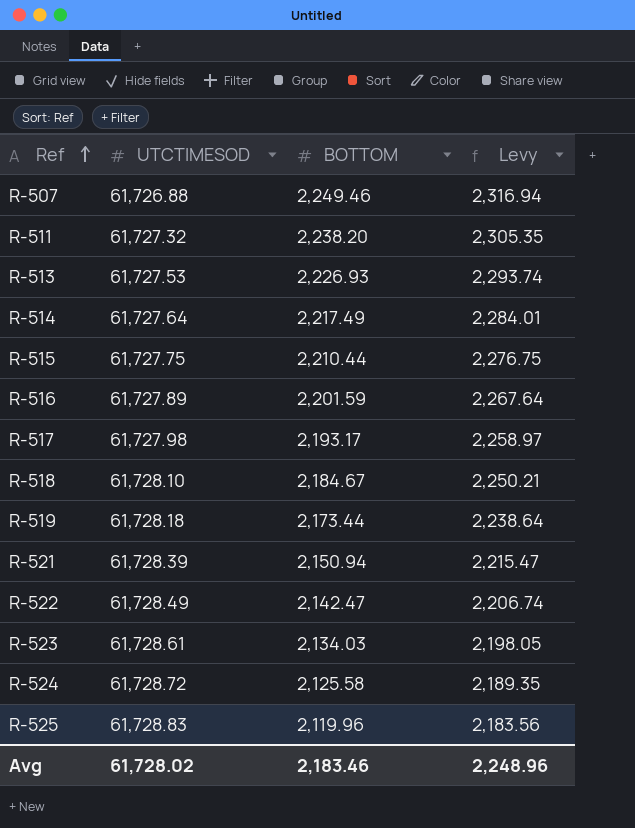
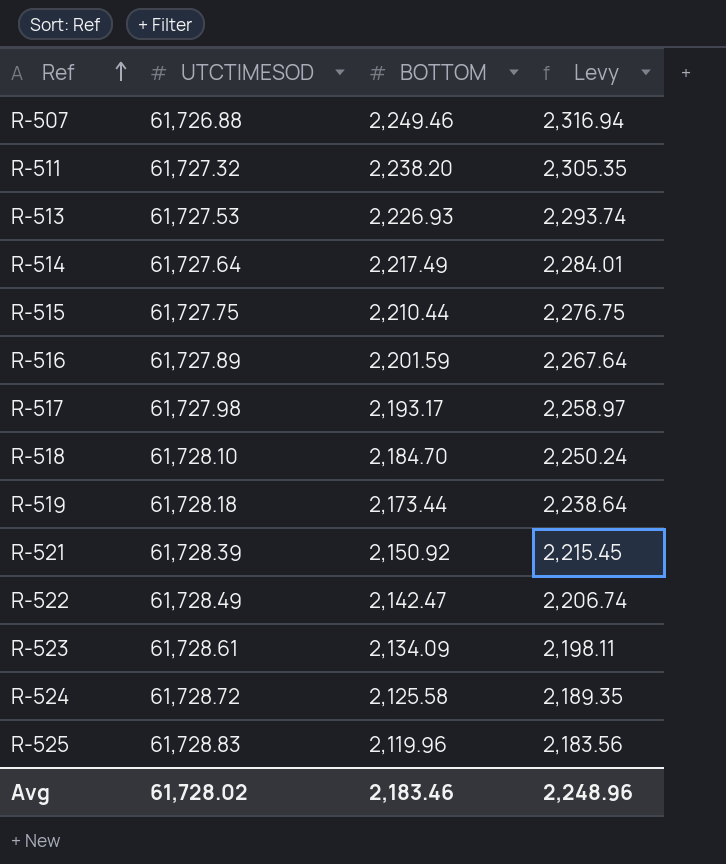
R-518 | BOTTOM: 2,184.67 -> 2,184.70
R-518 | Levy: 2,250.21 -> 2,250.24
R-521 | BOTTOM: 2,150.94 -> 2,150.92
R-521 | Levy: 2,215.47 -> 2,215.45
R-523 | BOTTOM: 2,134.03 -> 2,134.09
R-523 | Levy: 2,198.05 -> 2,198.11

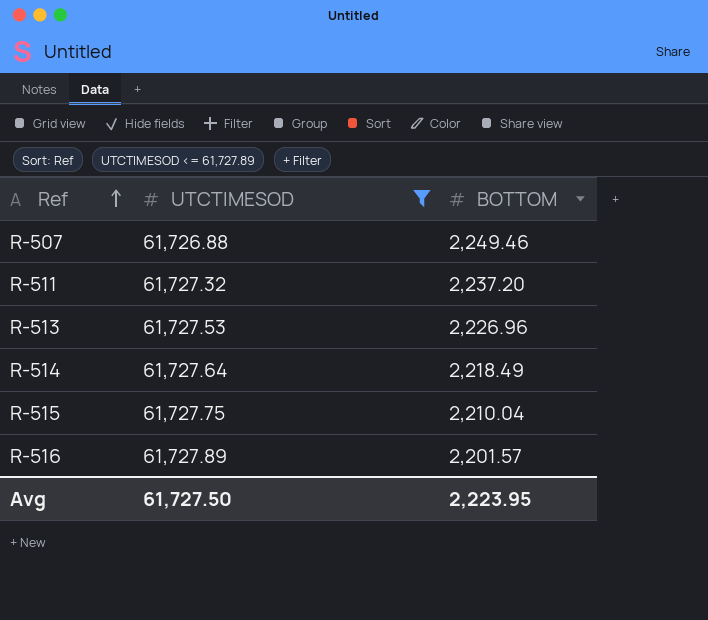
filter: none -> UTCTIMESOD <= 61,727.89
column Levy | formula: [BOTTOM] * 1.03 -> none
R-511 | BOTTOM: 2,238.20 -> 2,237.20
R-513 | BOTTOM: 2,226.93 -> 2,226.96
R-514 | BOTTOM: 2,217.49 -> 2,218.49
R-515 | BOTTOM: 2,210.44 -> 2,210.04
R-516 | BOTTOM: 2,201.59 -> 2,201.57
Avg | UTCTIMESOD: 61,728.02 -> 61,727.50
Avg | BOTTOM: 2,183.46 -> 2,223.95

